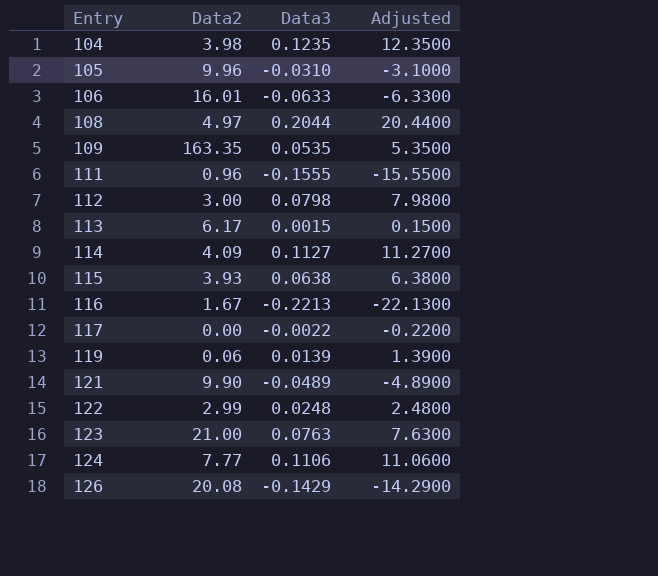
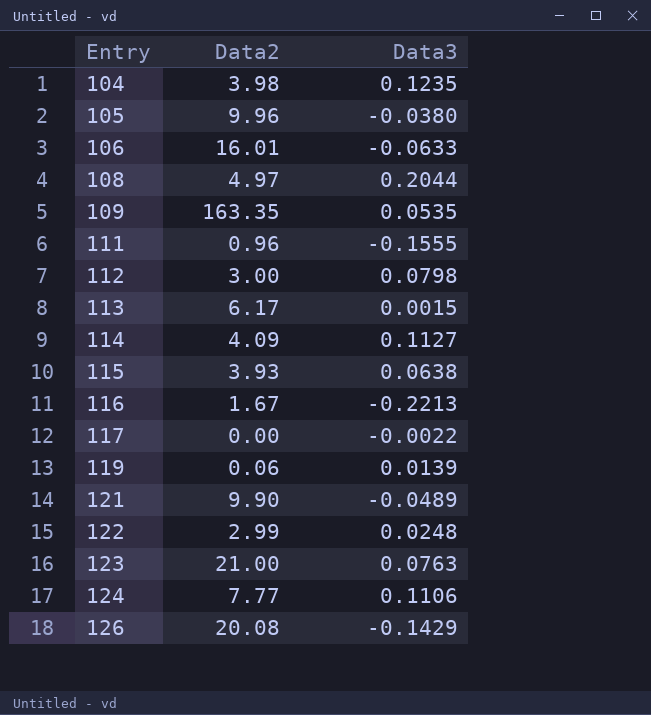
column Adjusted | formula: [Data3] * 100 -> none
105 | Data3: -0.0310 -> -0.0380

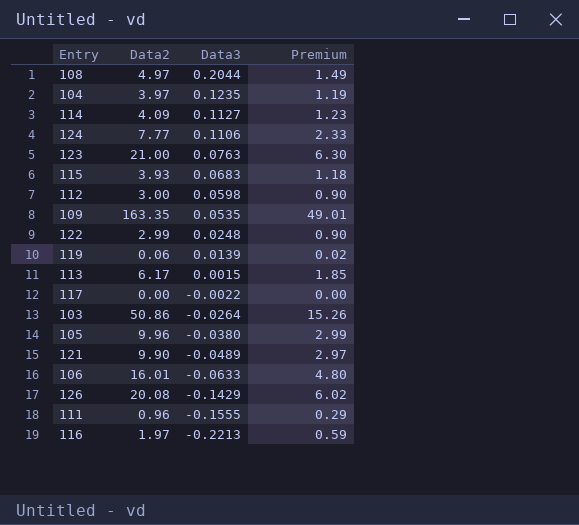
row order: Entry ascending -> Data3 descending
column Premium | formula: none -> [Data2] * 0.3
104 | Data2: 3.98 -> 3.97
115 | Data3: 0.0638 -> 0.0683
112 | Data3: 0.0798 -> 0.0598
row 103: none -> 50.86 | -0.0264 | 15.26
116 | Data2: 1.67 -> 1.97

